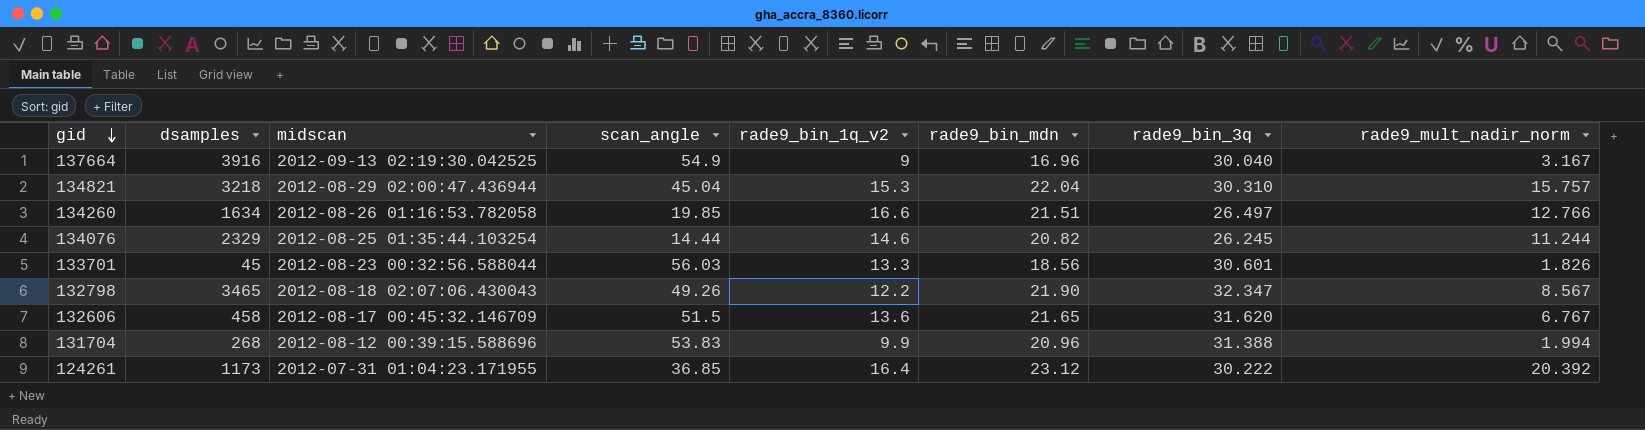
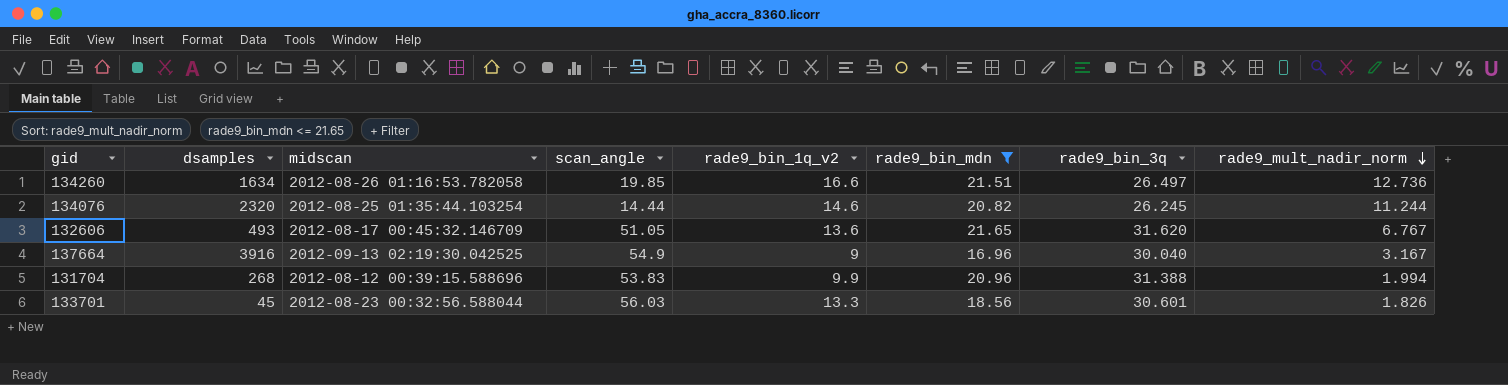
filter: none -> rade9_bin_mdn <= 21.65
row order: gid descending -> rade9_mult_nadir_norm descending
134260 | rade9_mult_nadir_norm: 12.766 -> 12.736
134076 | dsamples: 2329 -> 2320
132606 | dsamples: 458 -> 493
132606 | scan_angle: 51.5 -> 51.05

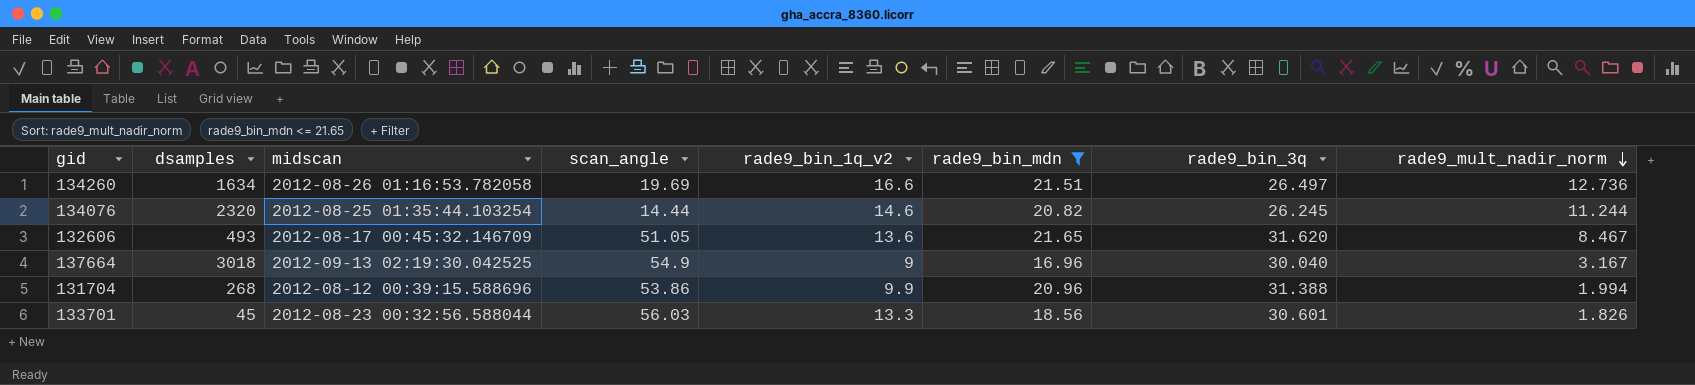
134260 | scan_angle: 19.85 -> 19.69
132606 | rade9_mult_nadir_norm: 6.767 -> 8.467
137664 | dsamples: 3916 -> 3018
131704 | scan_angle: 53.83 -> 53.86

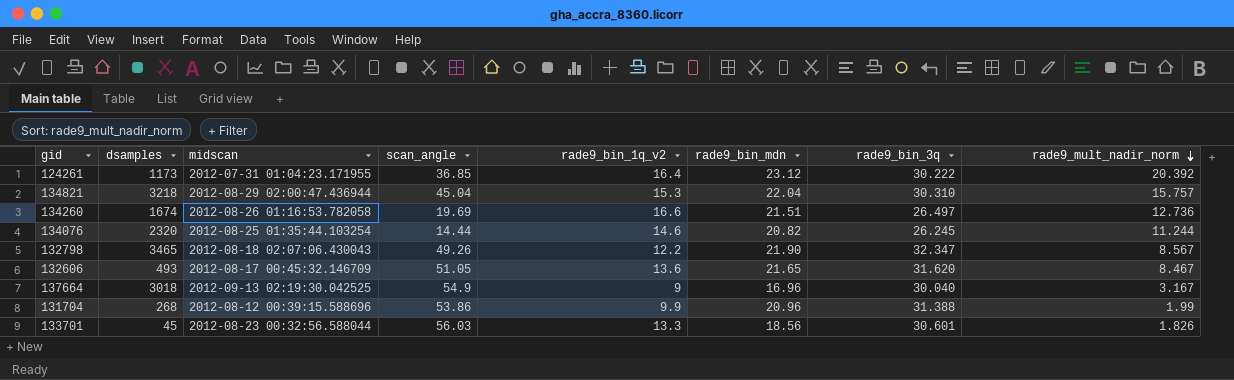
filter: rade9_bin_mdn <= 21.65 -> none
134260 | dsamples: 1634 -> 1674
131704 | rade9_mult_nadir_norm: 1.994 -> 1.99

